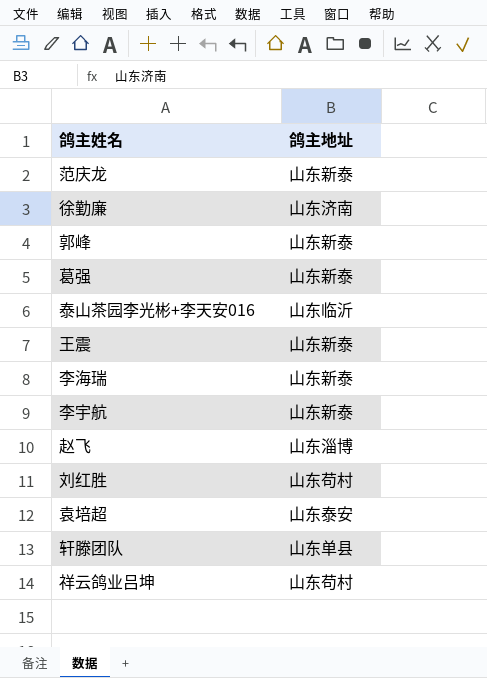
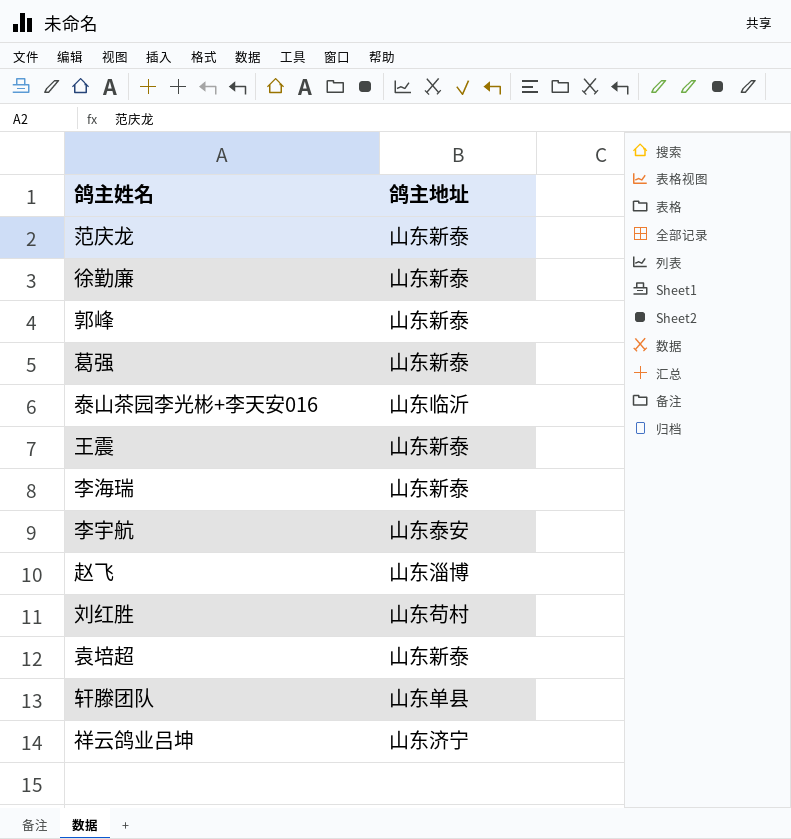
徐勤廉 | 鸽主地址: 山东济南 -> 山东新泰
李宇航 | 鸽主地址: 山东新泰 -> 山东泰安
袁培超 | 鸽主地址: 山东泰安 -> 山东新泰
祥云鸽业吕坤 | 鸽主地址: 山东苟村 -> 山东济宁

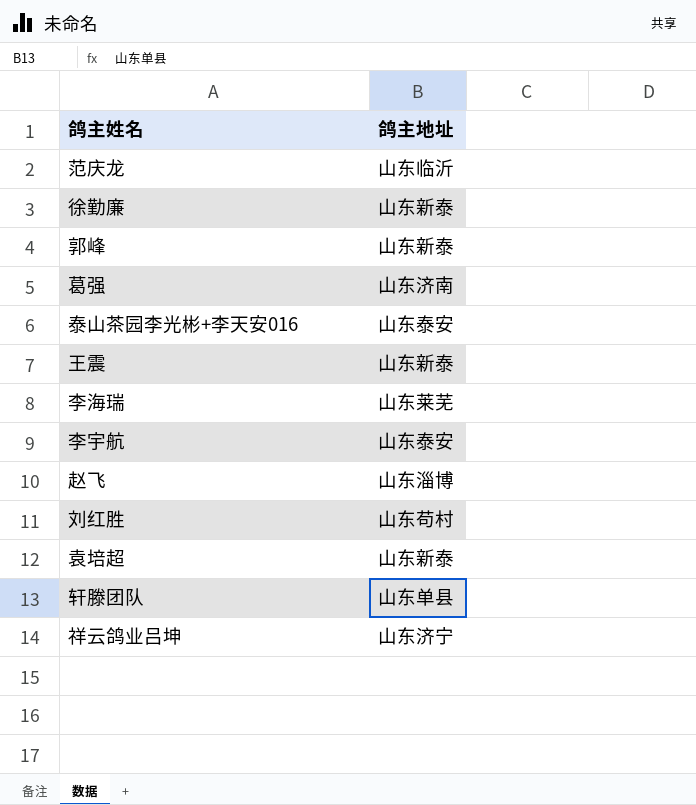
范庆龙 | 鸽主地址: 山东新泰 -> 山东临沂
葛强 | 鸽主地址: 山东新泰 -> 山东济南
泰山茶园李光彬+李天安016 | 鸽主地址: 山东临沂 -> 山东泰安
李海瑞 | 鸽主地址: 山东新泰 -> 山东莱芜

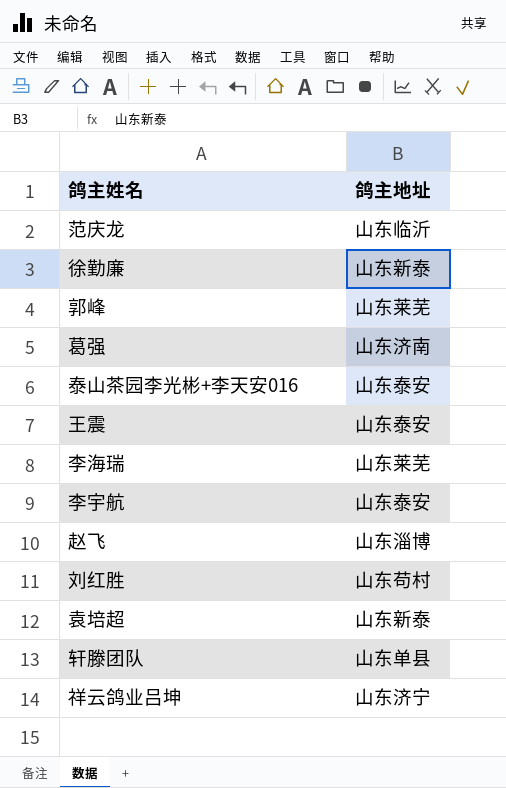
郭峰 | 鸽主地址: 山东新泰 -> 山东莱芜
王震 | 鸽主地址: 山东新泰 -> 山东泰安

